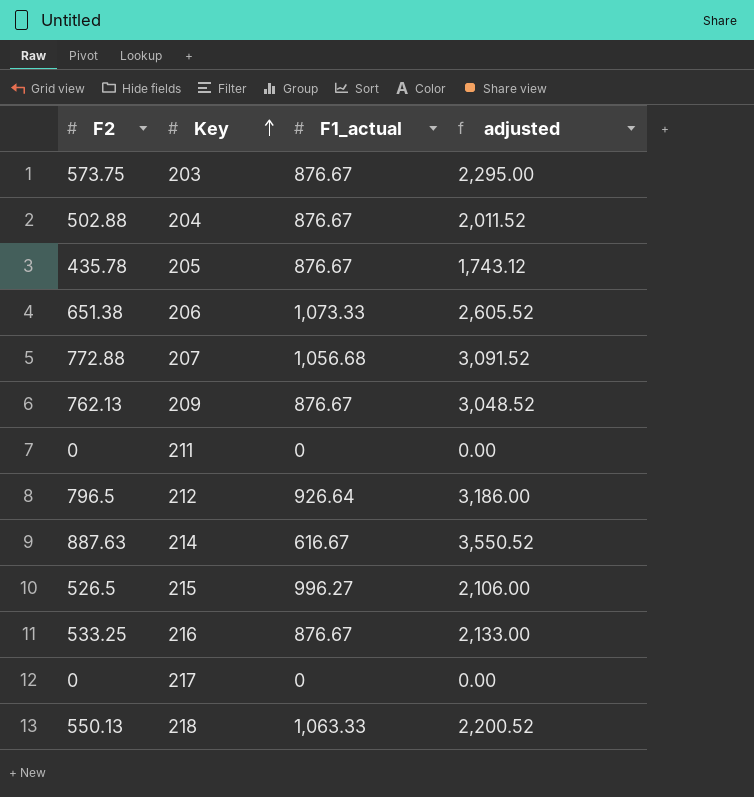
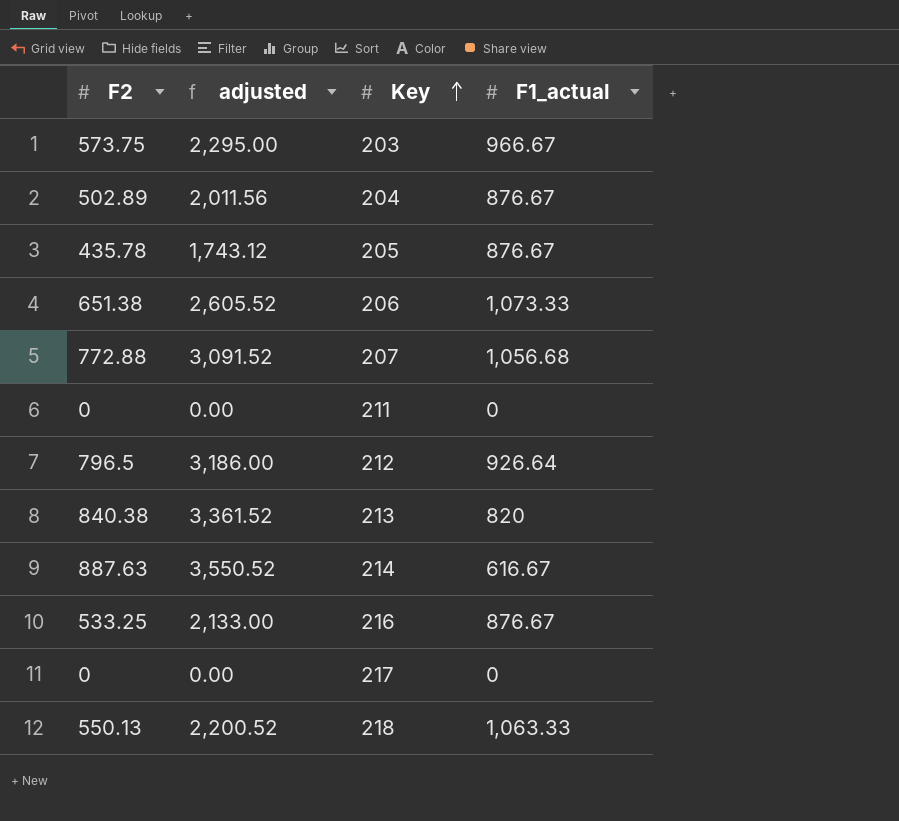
column adjusted | position: 4 -> 2
row 209: 762.13 | 876.67 | 3,048.52 -> none
row 215: 526.5 | 996.27 | 2,106.00 -> none
203 | F1_actual: 876.67 -> 966.67
204 | F2: 502.88 -> 502.89
204 | adjusted: 2,011.52 -> 2,011.56
row 213: none -> 840.38 | 3,361.52 | 820

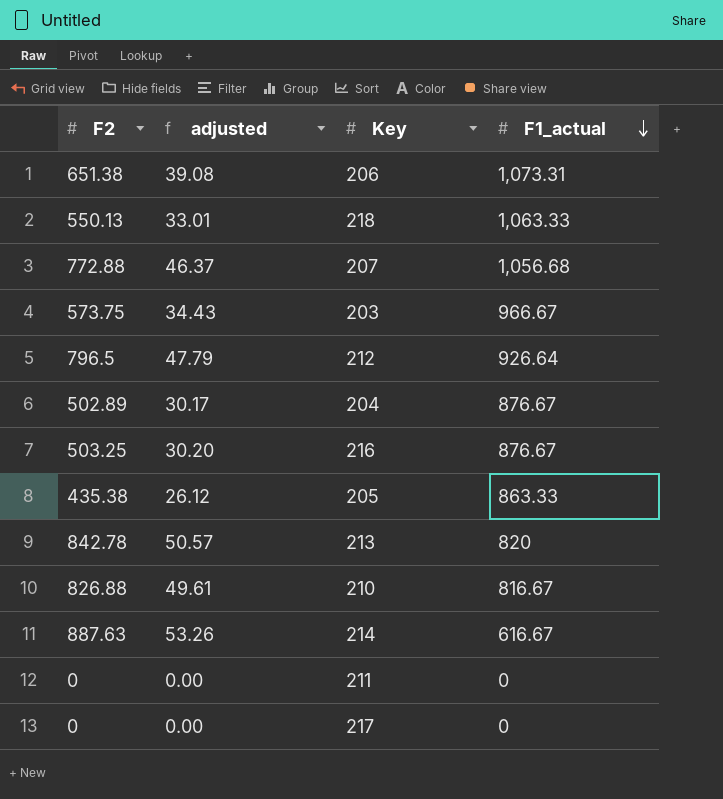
row order: Key ascending -> F1_actual descending
column adjusted | formula: [F2] * 4 -> [F2] * 0.06
206 | F1_actual: 1,073.33 -> 1,073.31
216 | F2: 533.25 -> 503.25
205 | F2: 435.78 -> 435.38
205 | F1_actual: 876.67 -> 863.33
213 | F2: 840.38 -> 842.78
row 210: none -> 826.88 | 49.61 | 816.67

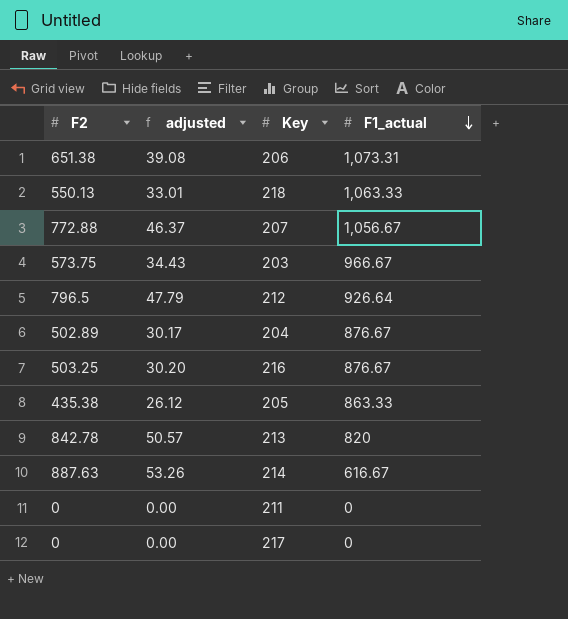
row 210: 826.88 | 49.61 | 816.67 -> none
207 | F1_actual: 1,056.68 -> 1,056.67

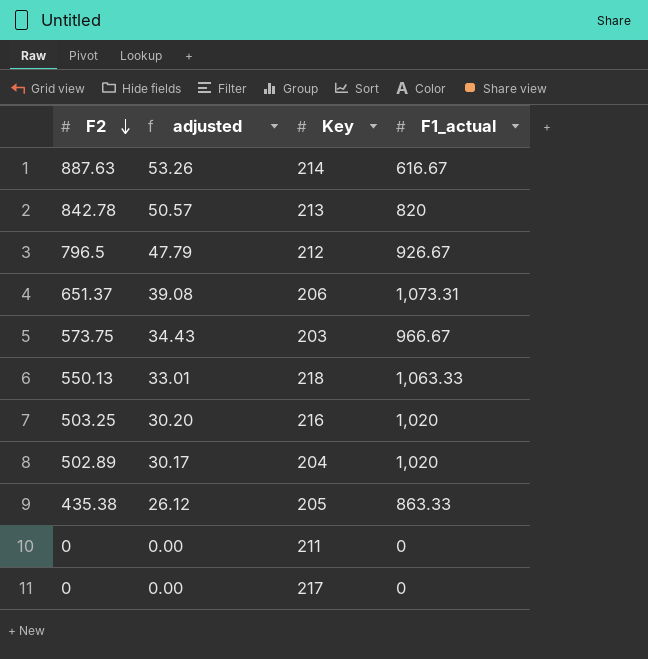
row order: F1_actual descending -> F2 descending
row 207: 772.88 | 46.37 | 1,056.67 -> none
212 | F1_actual: 926.64 -> 926.67
206 | F2: 651.38 -> 651.37
216 | F1_actual: 876.67 -> 1,020
204 | F1_actual: 876.67 -> 1,020

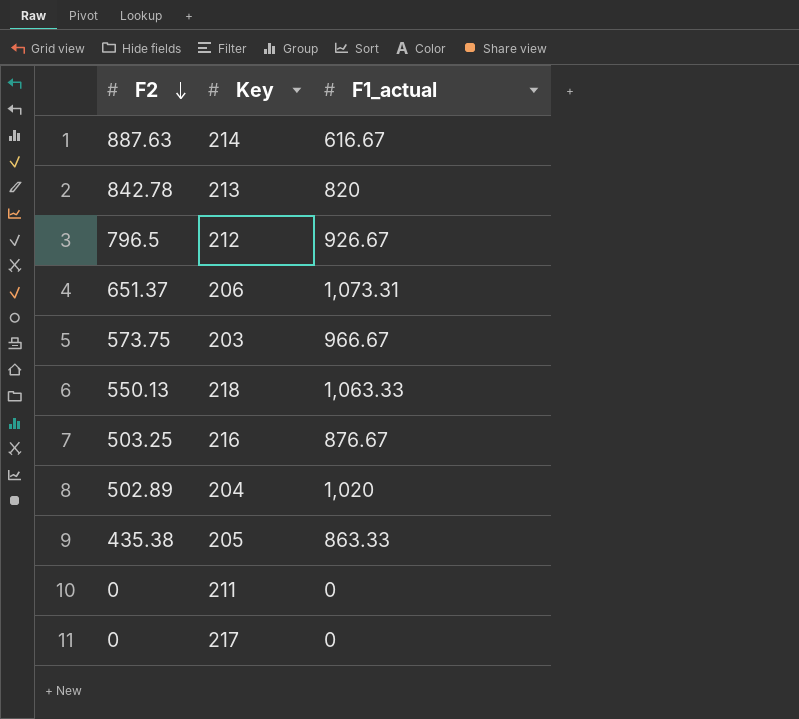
column adjusted | formula: [F2] * 0.06 -> none
216 | F1_actual: 1,020 -> 876.67

